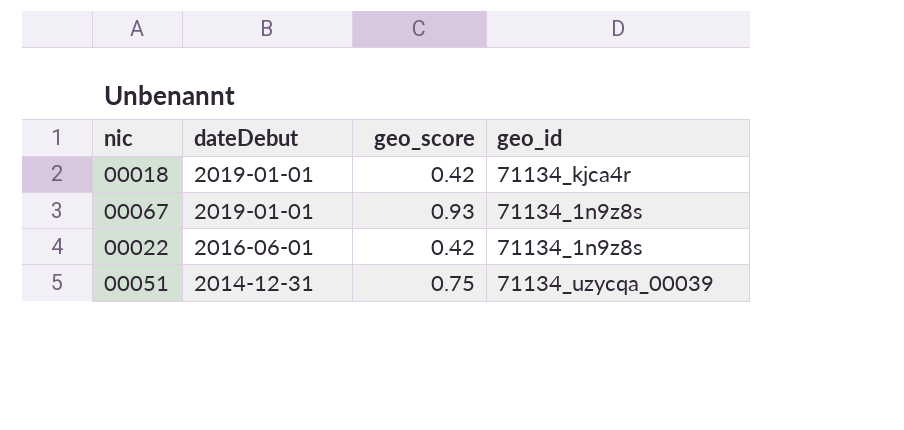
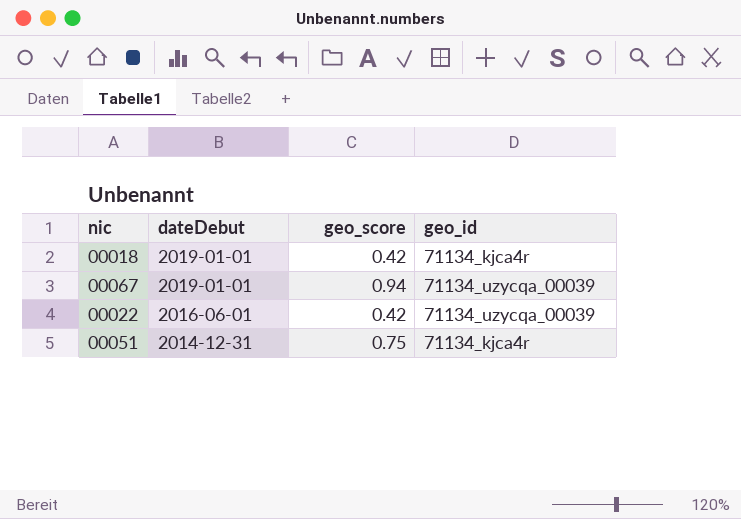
00067 | geo_score: 0.93 -> 0.94
00067 | geo_id: 71134_1n9z8s -> 71134_uzycqa_00039
00022 | geo_id: 71134_1n9z8s -> 71134_uzycqa_00039
00051 | geo_id: 71134_uzycqa_00039 -> 71134_kjca4r

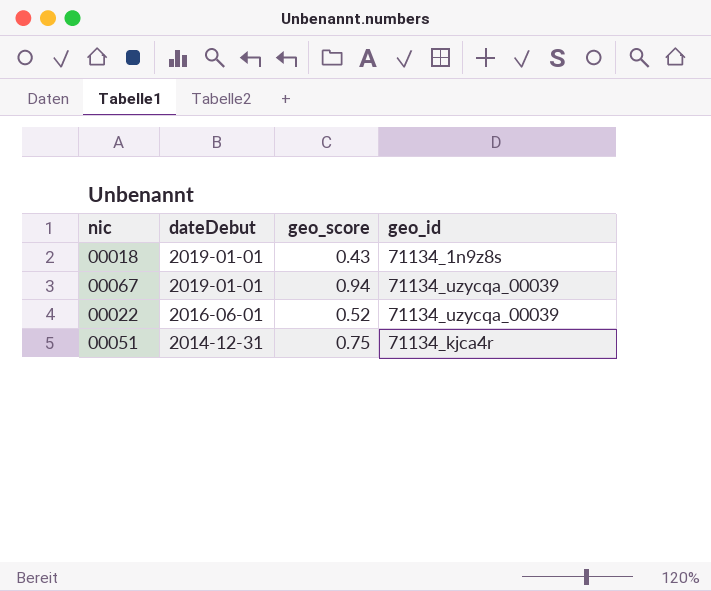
00018 | geo_score: 0.42 -> 0.43
00018 | geo_id: 71134_kjca4r -> 71134_1n9z8s
00022 | geo_score: 0.42 -> 0.52

